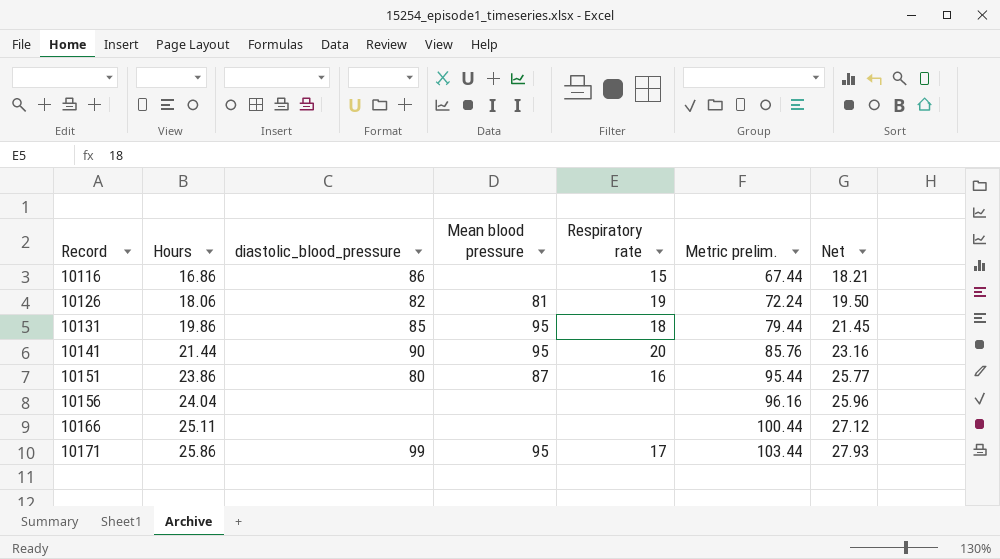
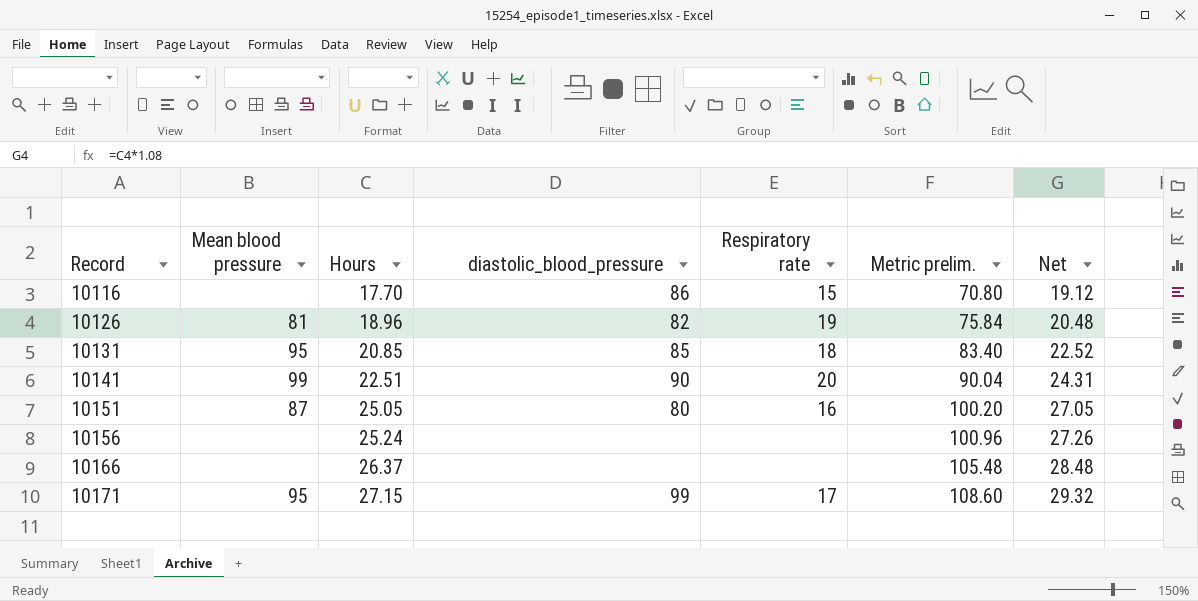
column Mean blood pressure | position: 4 -> 2
10116 | Hours: 16.86 -> 17.70
10116 | Metric prelim.: 67.44 -> 70.80
10116 | Net: 18.21 -> 19.12
10126 | Hours: 18.06 -> 18.96
10126 | Metric prelim.: 72.24 -> 75.84
10126 | Net: 19.50 -> 20.48
10131 | Hours: 19.86 -> 20.85
10131 | Metric prelim.: 79.44 -> 83.40
10131 | Net: 21.45 -> 22.52
10141 | Mean blood pressure: 95 -> 99
10141 | Hours: 21.44 -> 22.51
10141 | Metric prelim.: 85.76 -> 90.04
10141 | Net: 23.16 -> 24.31
10151 | Hours: 23.86 -> 25.05
10151 | Metric prelim.: 95.44 -> 100.20
10151 | Net: 25.77 -> 27.05
10156 | Hours: 24.04 -> 25.24
10156 | Metric prelim.: 96.16 -> 100.96
10156 | Net: 25.96 -> 27.26
10166 | Hours: 25.11 -> 26.37
10166 | Metric prelim.: 100.44 -> 105.48
10166 | Net: 27.12 -> 28.48
10171 | Hours: 25.86 -> 27.15
10171 | Metric prelim.: 103.44 -> 108.60
10171 | Net: 27.93 -> 29.32

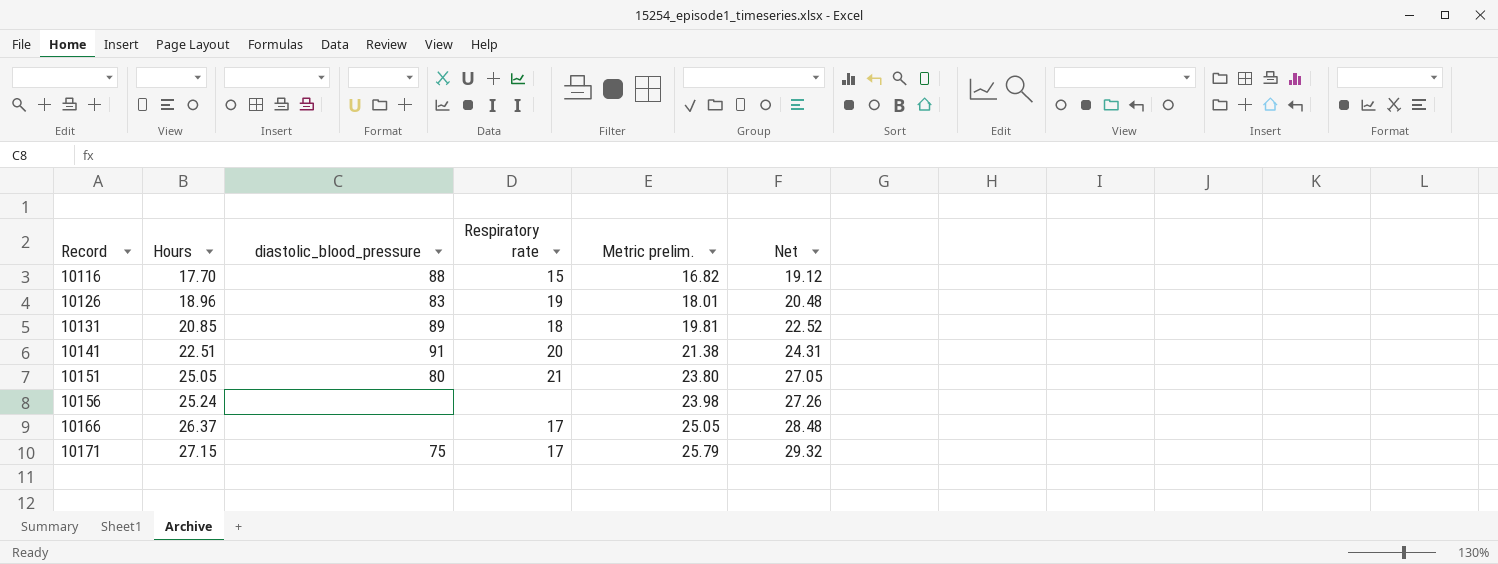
column Mean blood pressure | position: 2 -> none
column Metric prelim. | formula: [Hours] * 4 -> [Hours] * 0.95
10116 | diastolic_blood_pressure: 86 -> 88
10126 | diastolic_blood_pressure: 82 -> 83
10131 | diastolic_blood_pressure: 85 -> 89
10141 | diastolic_blood_pressure: 90 -> 91
10151 | Respiratory rate: 16 -> 21
10166 | Respiratory rate: none -> 17
10171 | diastolic_blood_pressure: 99 -> 75

